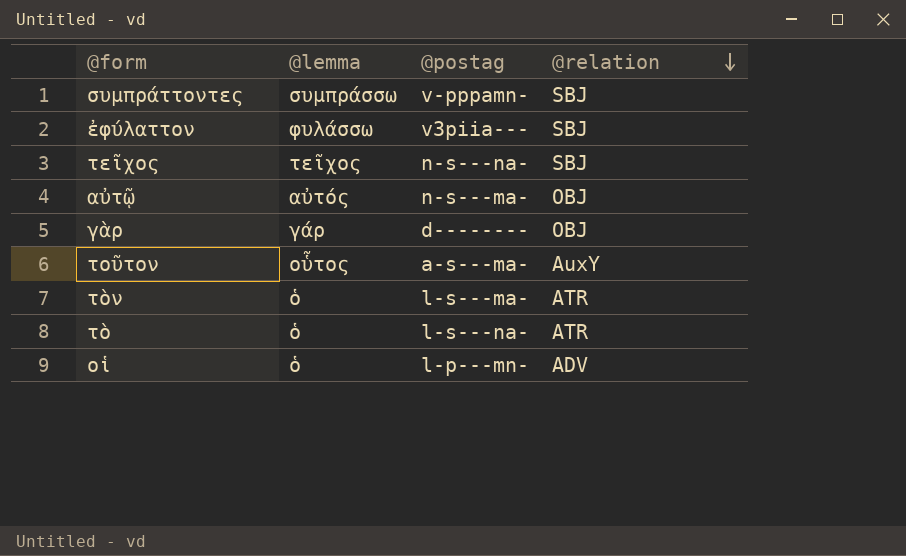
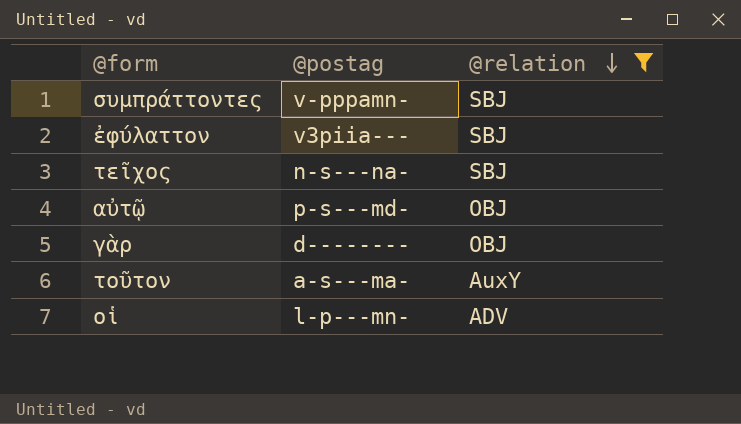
filter: none -> @relation != ATR
column @lemma | position: 2 -> none
αὐτῷ | @postag: n-s---ma- -> p-s---md-

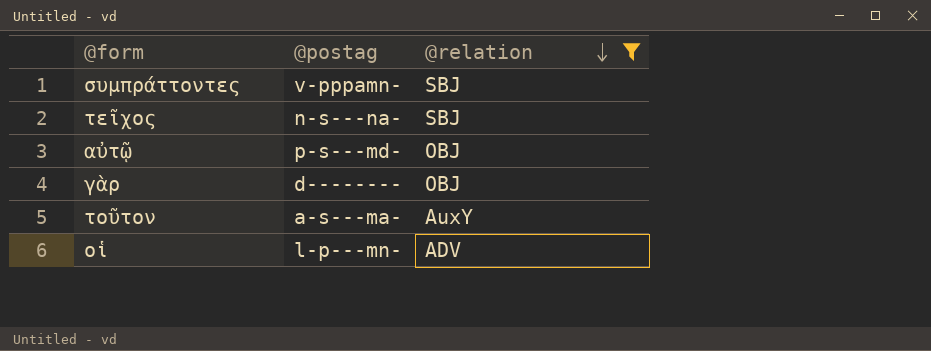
row ἐφύλαττον: v3piia--- | SBJ -> none

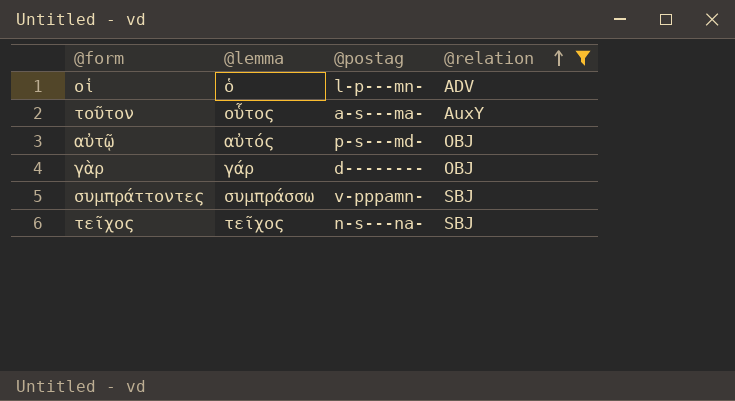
row order: @relation descending -> @relation ascending
column @lemma | position: none -> 2

